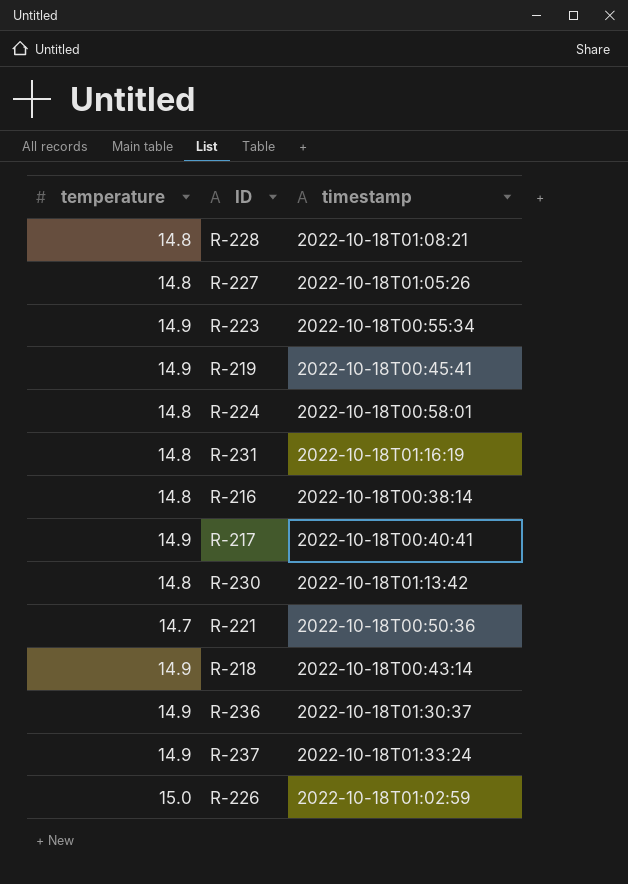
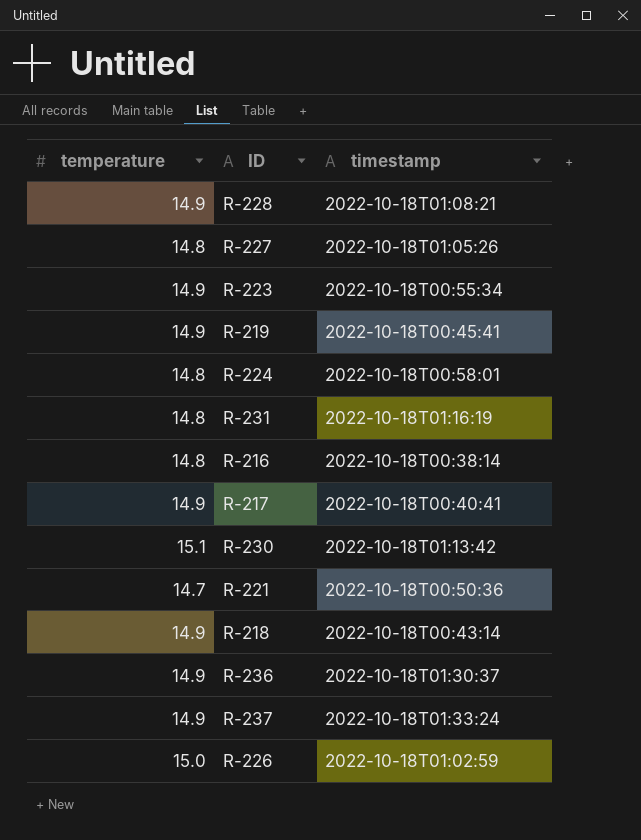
R-228 | temperature: 14.8 -> 14.9
R-230 | temperature: 14.8 -> 15.1

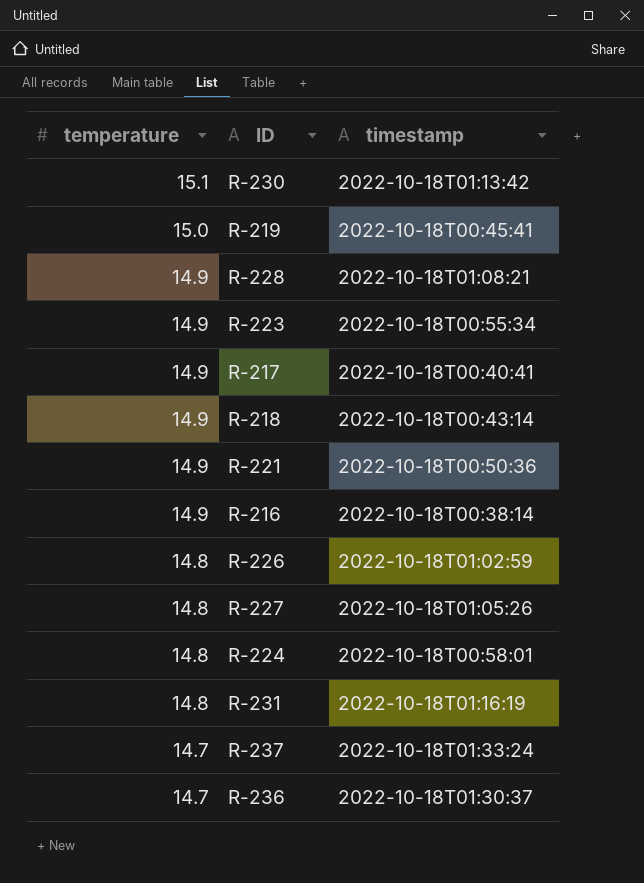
row order: none -> temperature descending
R-219 | temperature: 14.9 -> 15.0
R-221 | temperature: 14.7 -> 14.9
R-216 | temperature: 14.8 -> 14.9
R-226 | temperature: 15.0 -> 14.8
R-237 | temperature: 14.9 -> 14.7
R-236 | temperature: 14.9 -> 14.7

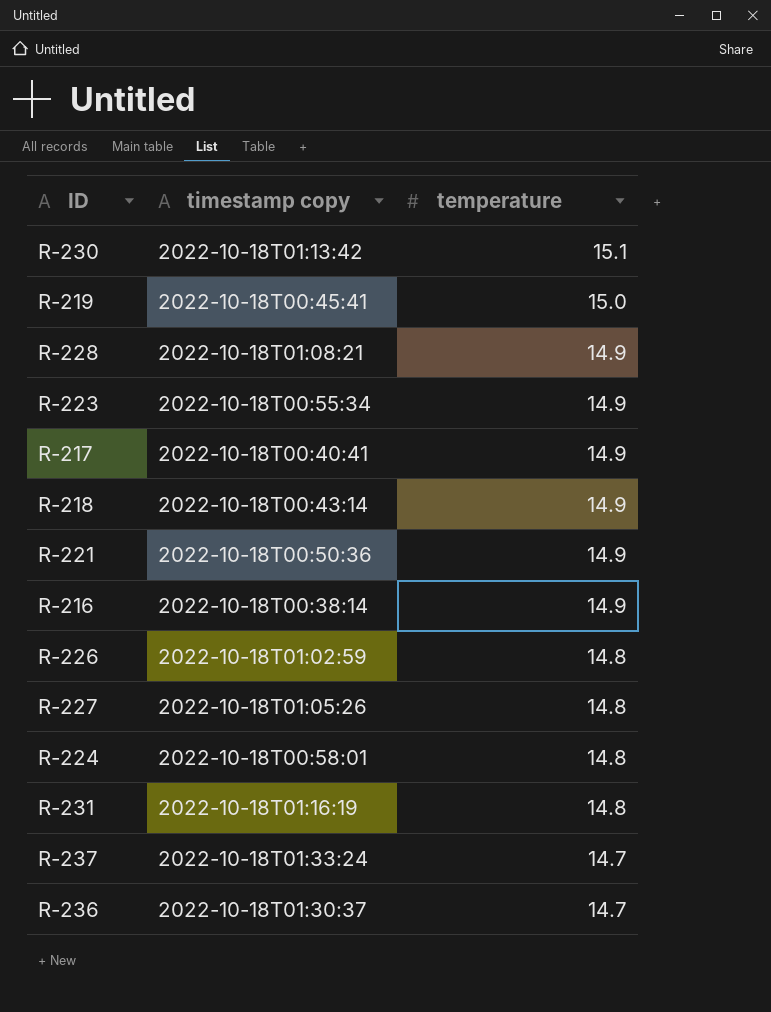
column name: timestamp -> timestamp copy
column temperature | position: 1 -> 3

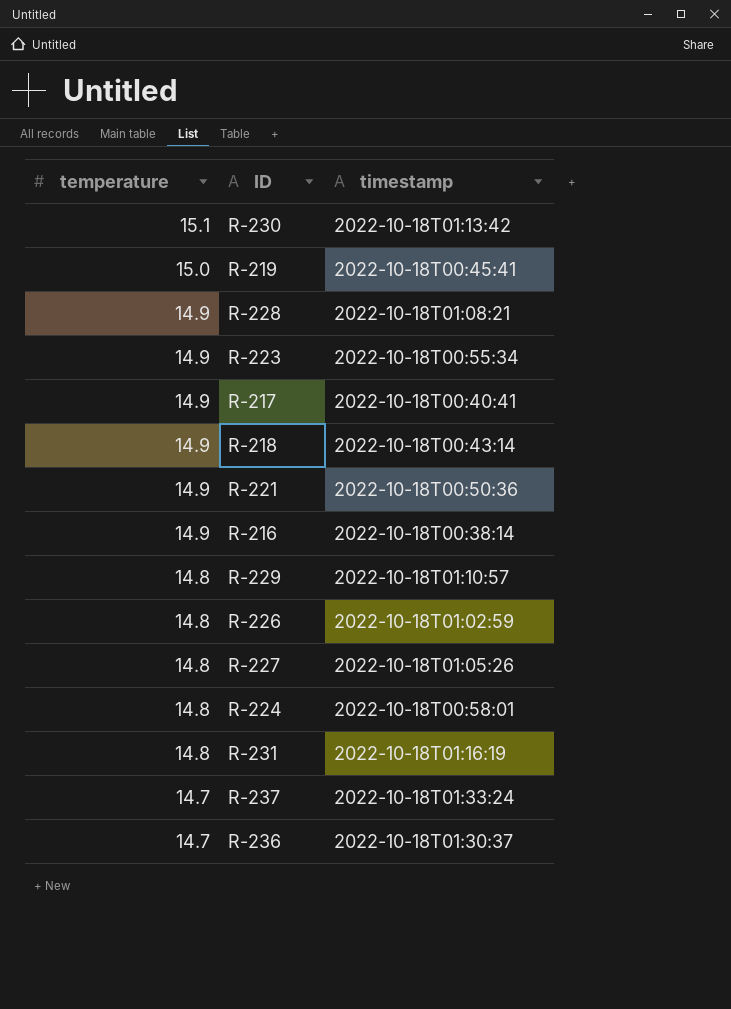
column temperature | position: 3 -> 1
column name: timestamp copy -> timestamp
row R-229: none -> 14.8 | 2022-10-18T01:10:57

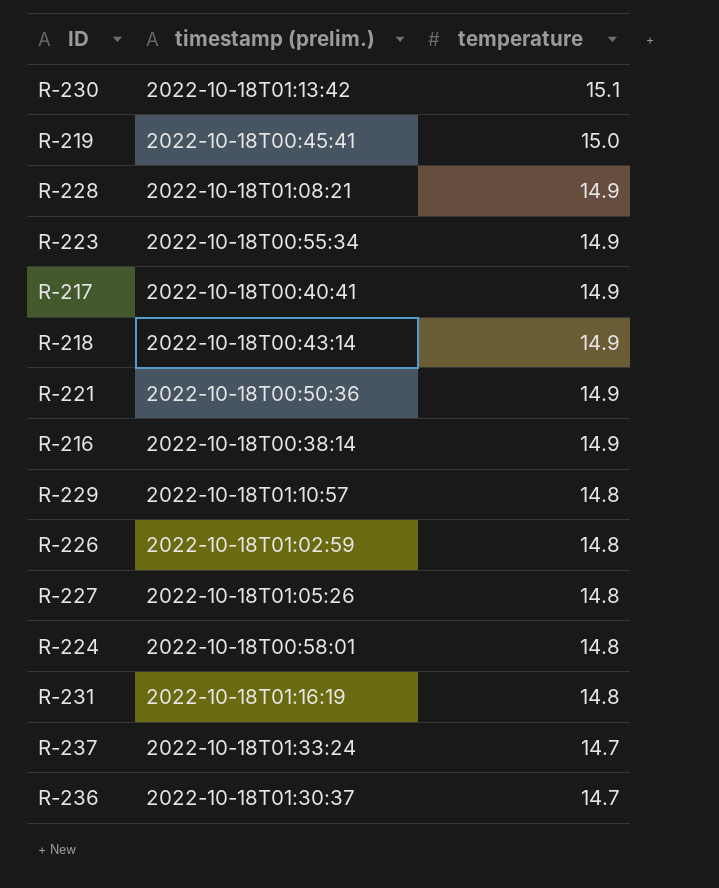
column name: timestamp -> timestamp (prelim.)
column temperature | position: 1 -> 3

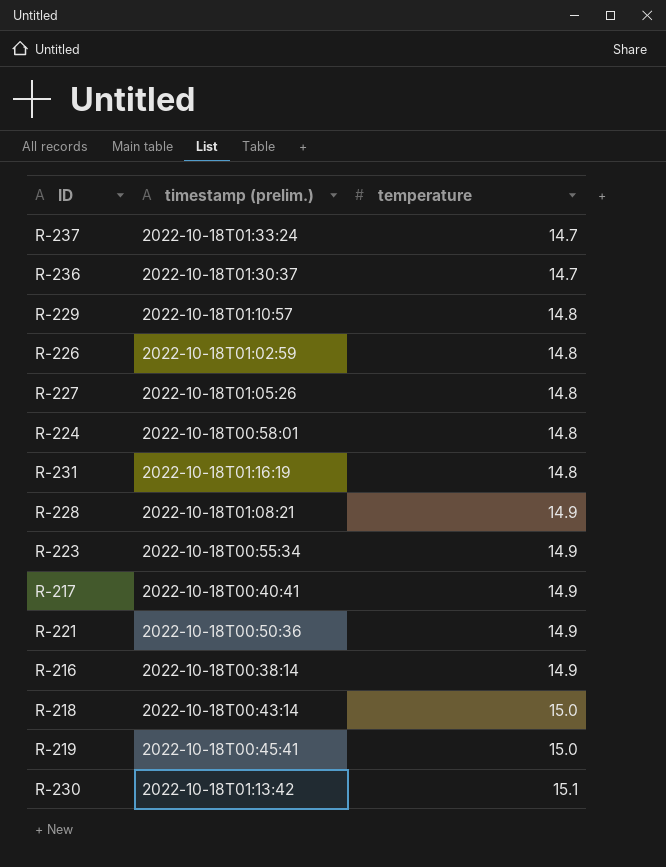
row order: temperature descending -> temperature ascending
R-218 | temperature: 14.9 -> 15.0

